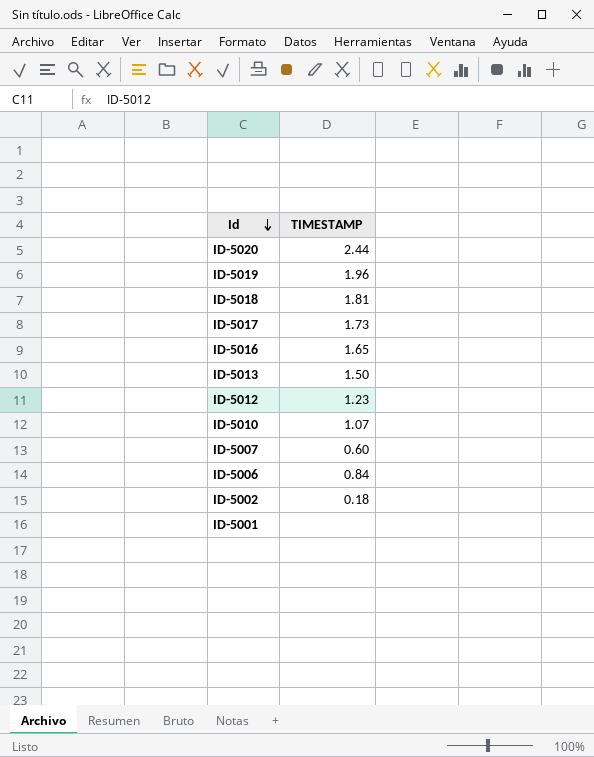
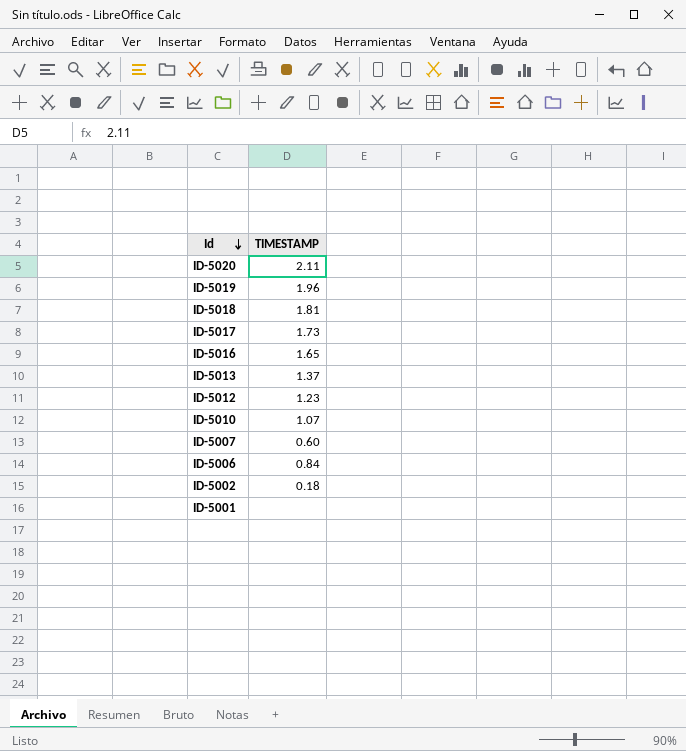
ID-5020 | TIMESTAMP: 2.44 -> 2.11
ID-5013 | TIMESTAMP: 1.50 -> 1.37

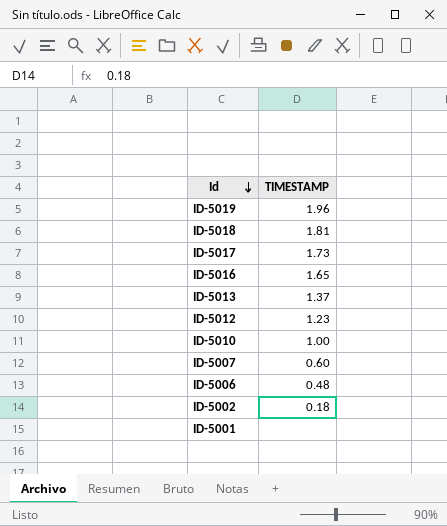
row ID-5020: 2.11 -> none
ID-5010 | TIMESTAMP: 1.07 -> 1.00
ID-5006 | TIMESTAMP: 0.84 -> 0.48

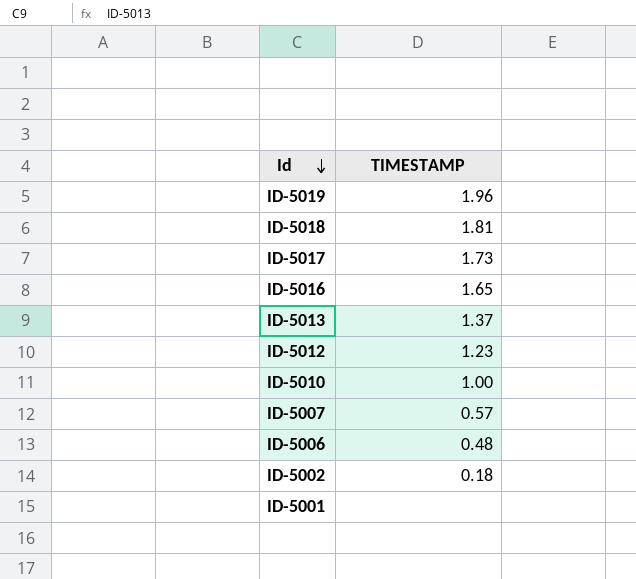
ID-5007 | TIMESTAMP: 0.60 -> 0.57

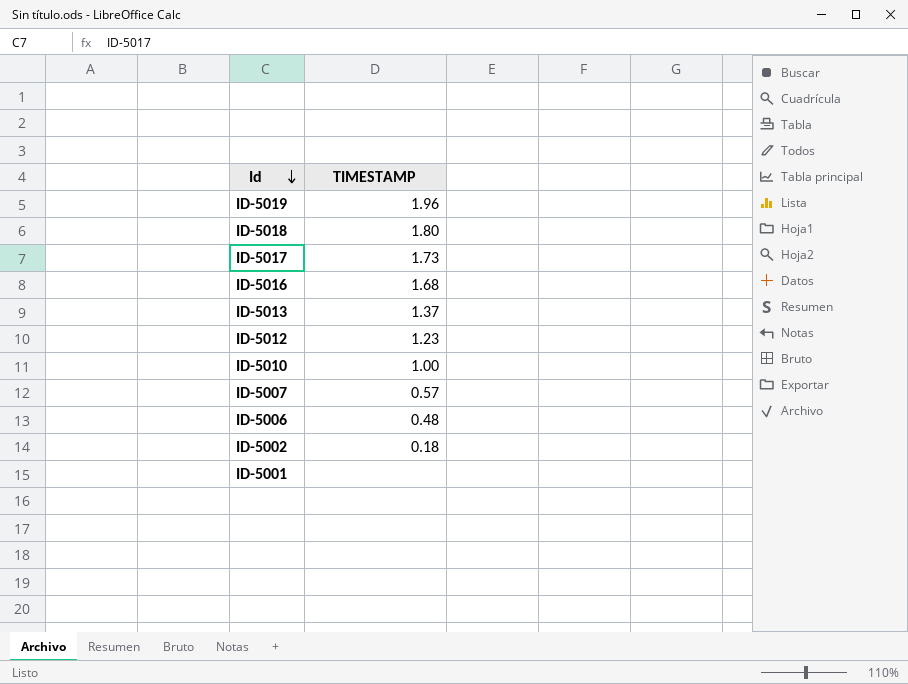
ID-5018 | TIMESTAMP: 1.81 -> 1.80
ID-5016 | TIMESTAMP: 1.65 -> 1.68

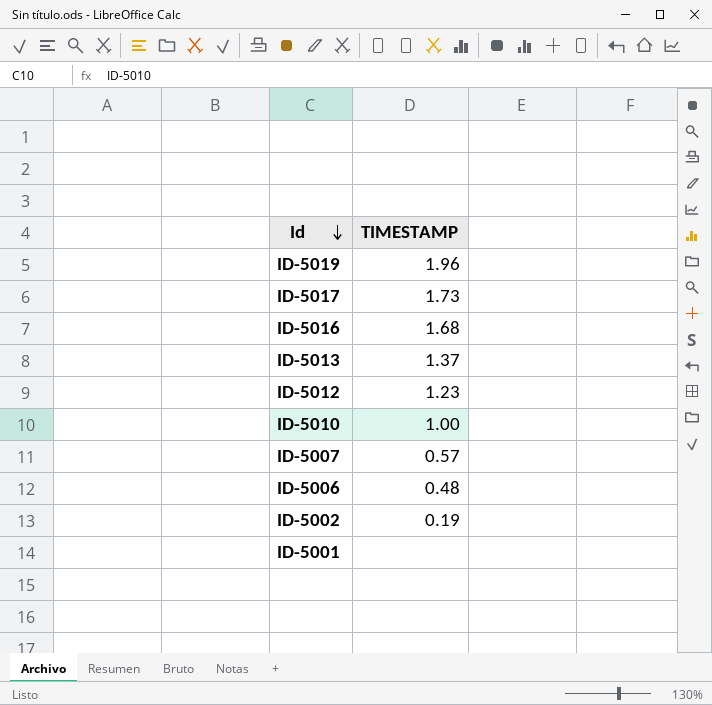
row ID-5018: 1.80 -> none
ID-5002 | TIMESTAMP: 0.18 -> 0.19

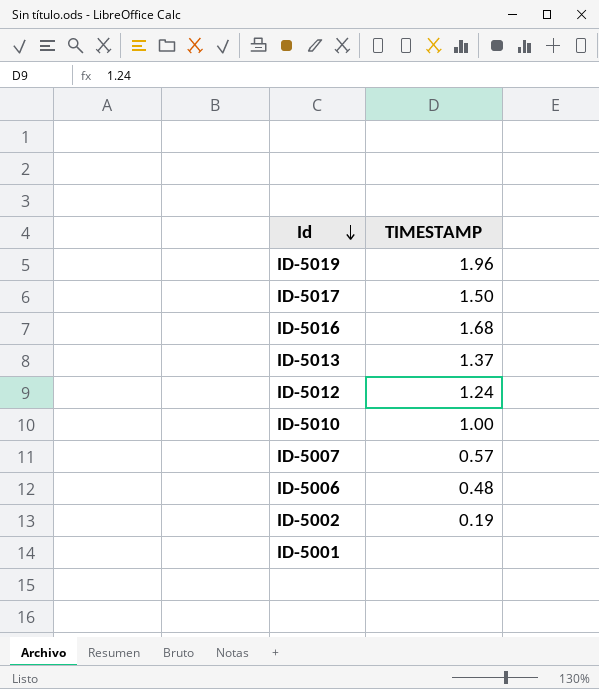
ID-5017 | TIMESTAMP: 1.73 -> 1.50
ID-5012 | TIMESTAMP: 1.23 -> 1.24

